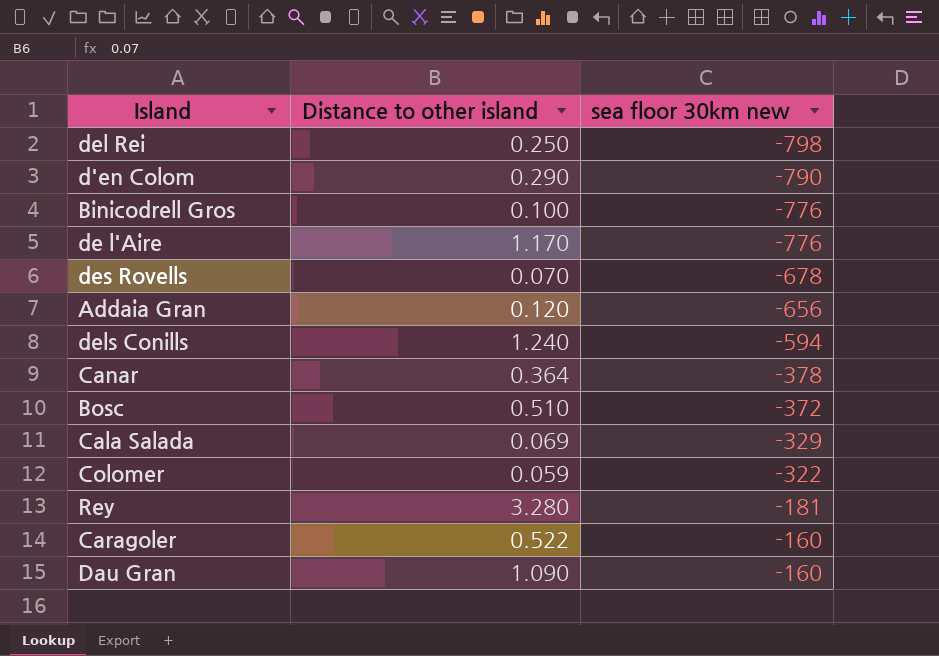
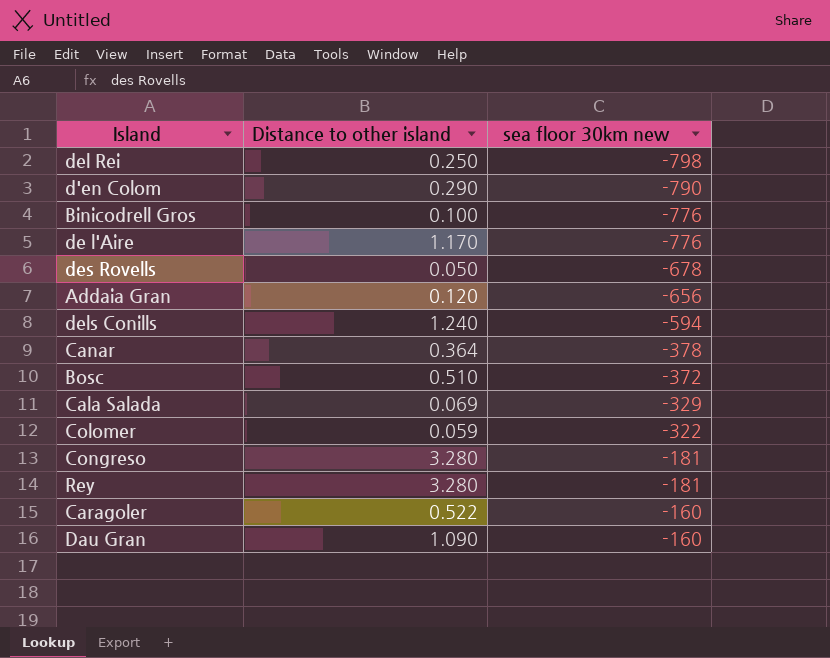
des Rovells | Distance to other island: 0.070 -> 0.050
row Congreso: none -> 3.280 | -181

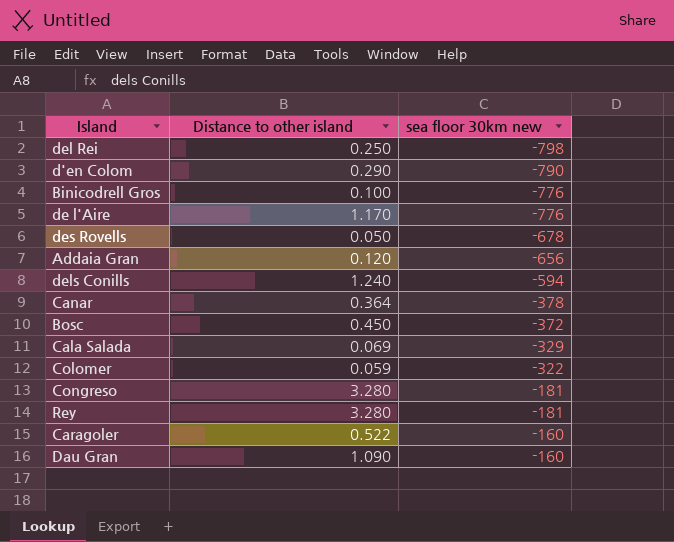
Bosc | Distance to other island: 0.510 -> 0.450

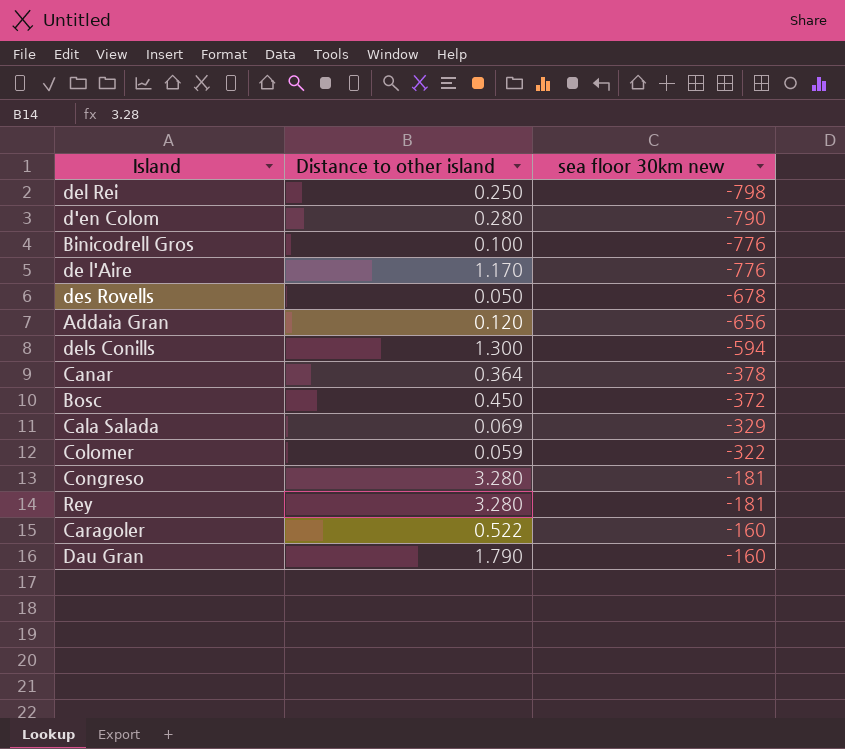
d'en Colom | Distance to other island: 0.290 -> 0.280
dels Conills | Distance to other island: 1.240 -> 1.300
Dau Gran | Distance to other island: 1.090 -> 1.790

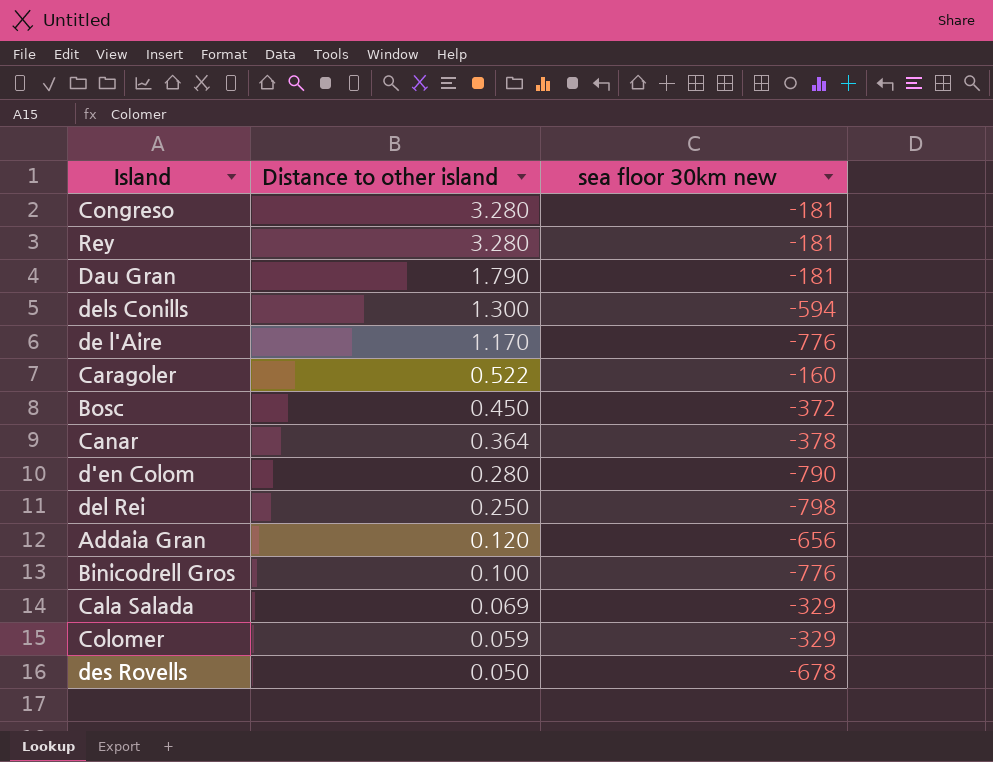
row order: sea floor 30km new ascending -> Distance to other island descending
Dau Gran | sea floor 30km new: -160 -> -181
Colomer | sea floor 30km new: -322 -> -329

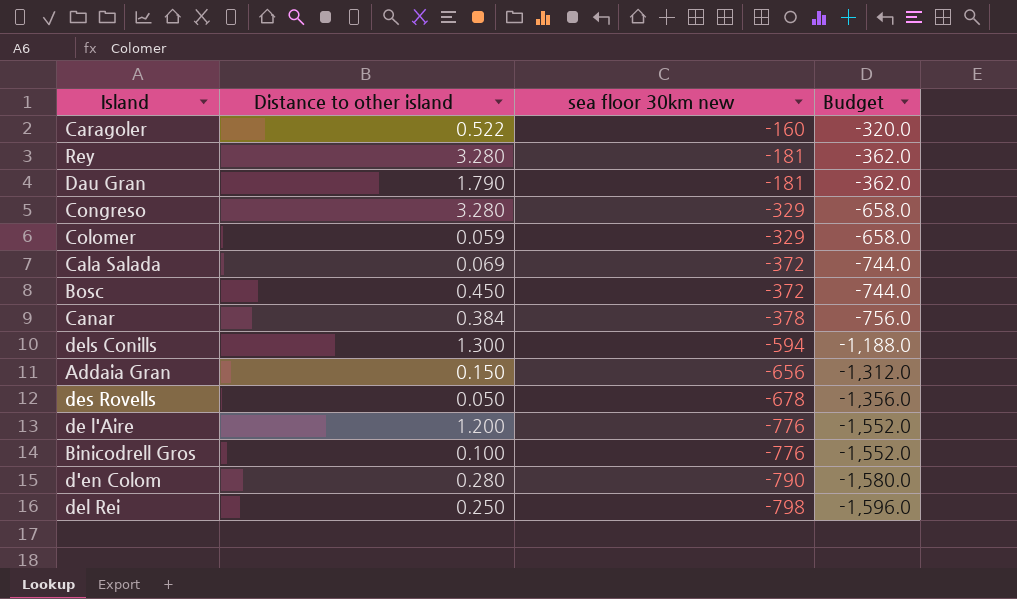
row order: Distance to other island descending -> sea floor 30km new descending
column Budget | formula: none -> [sea floor 30km new] * 2
Congreso | sea floor 30km new: -181 -> -329
Cala Salada | sea floor 30km new: -329 -> -372
Canar | Distance to other island: 0.364 -> 0.384
Addaia Gran | Distance to other island: 0.120 -> 0.150
de l'Aire | Distance to other island: 1.170 -> 1.200

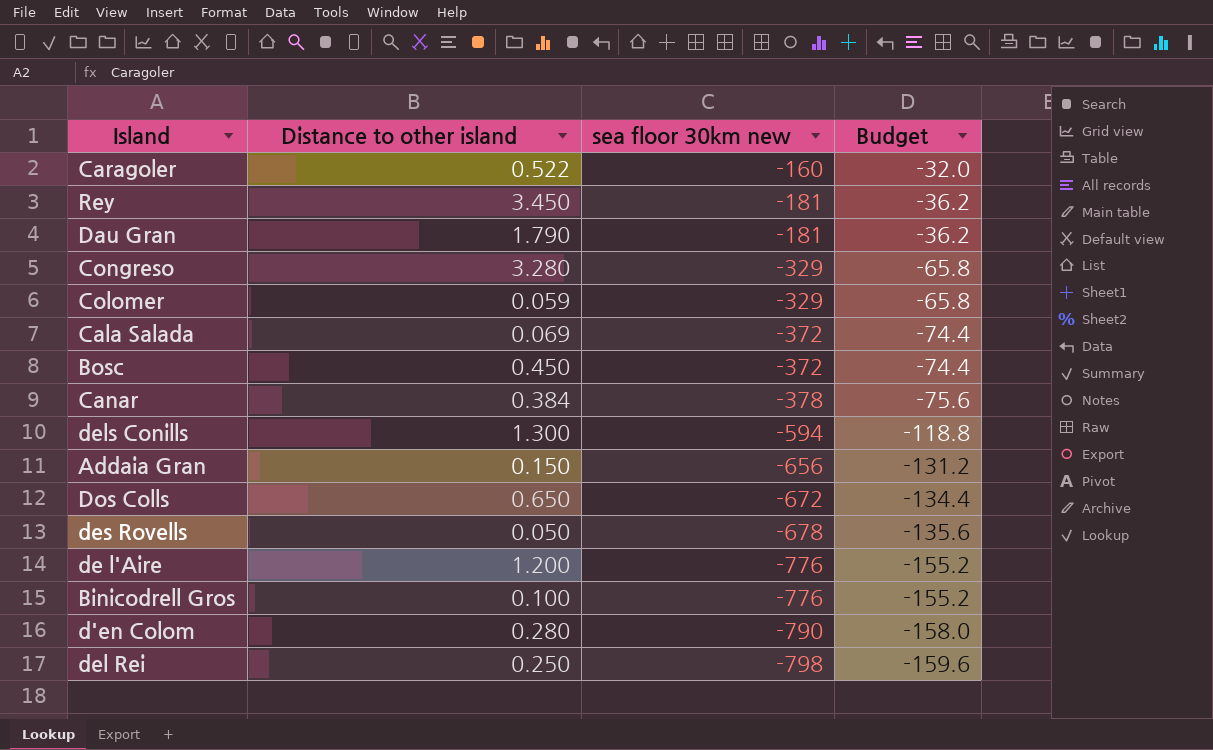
column Budget | formula: [sea floor 30km new] * 2 -> [sea floor 30km new] * 0.2
Rey | Distance to other island: 3.280 -> 3.450
row Dos Colls: none -> 0.650 | -672 | -134.4

